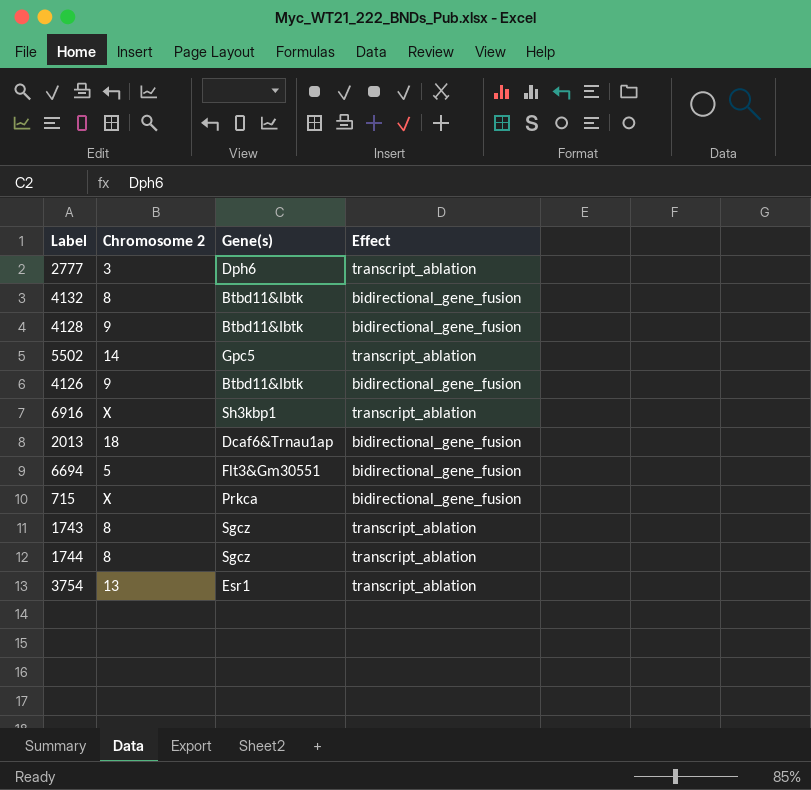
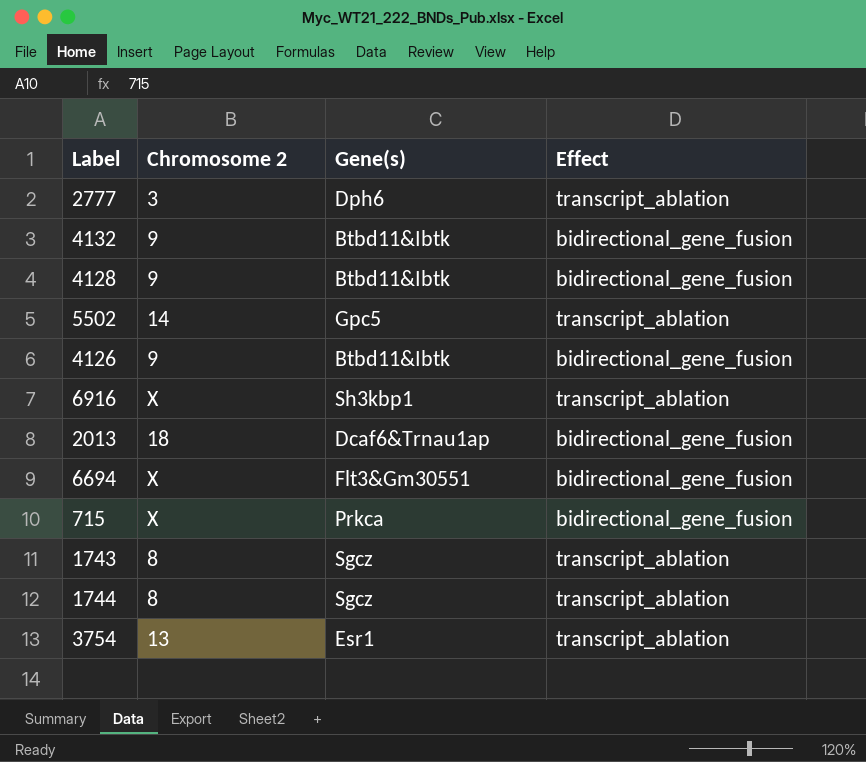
4132 | Chromosome 2: 8 -> 9
6694 | Chromosome 2: 5 -> X

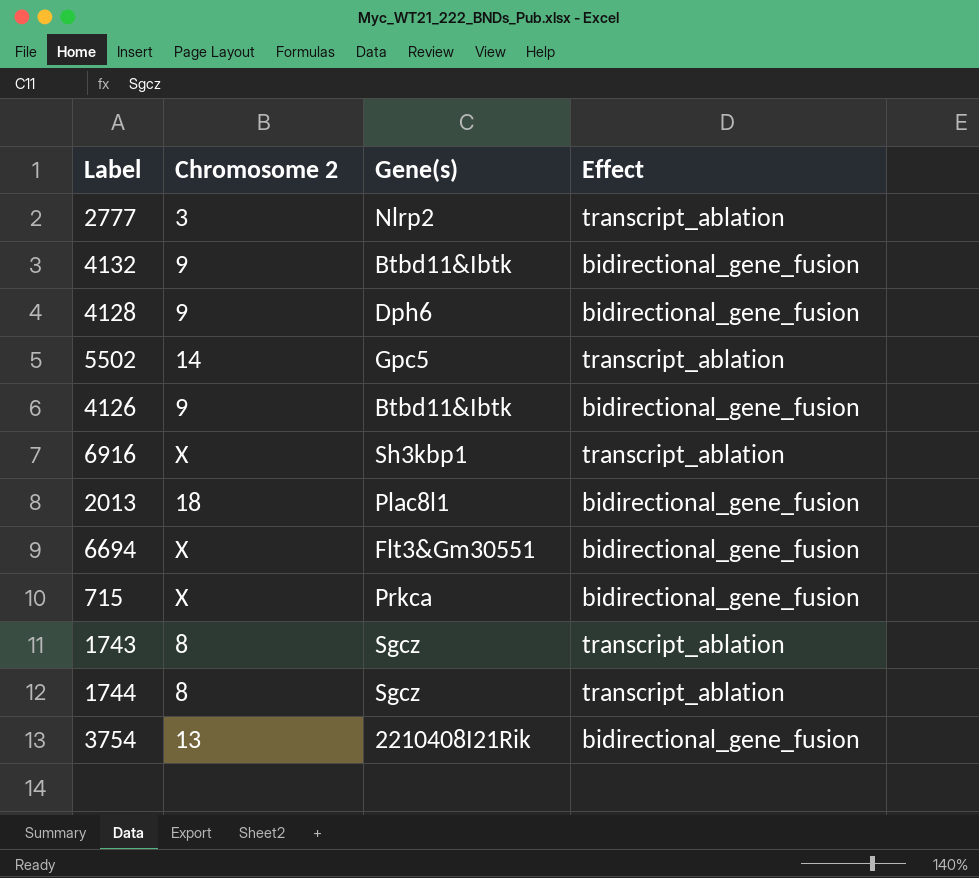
2777 | Gene(s): Dph6 -> Nlrp2
4128 | Gene(s): Btbd11&Ibtk -> Dph6
2013 | Gene(s): Dcaf6&Trnau1ap -> Plac8l1
3754 | Gene(s): Esr1 -> 2210408I21Rik
3754 | Effect: transcript_ablation -> bidirectional_gene_fusion

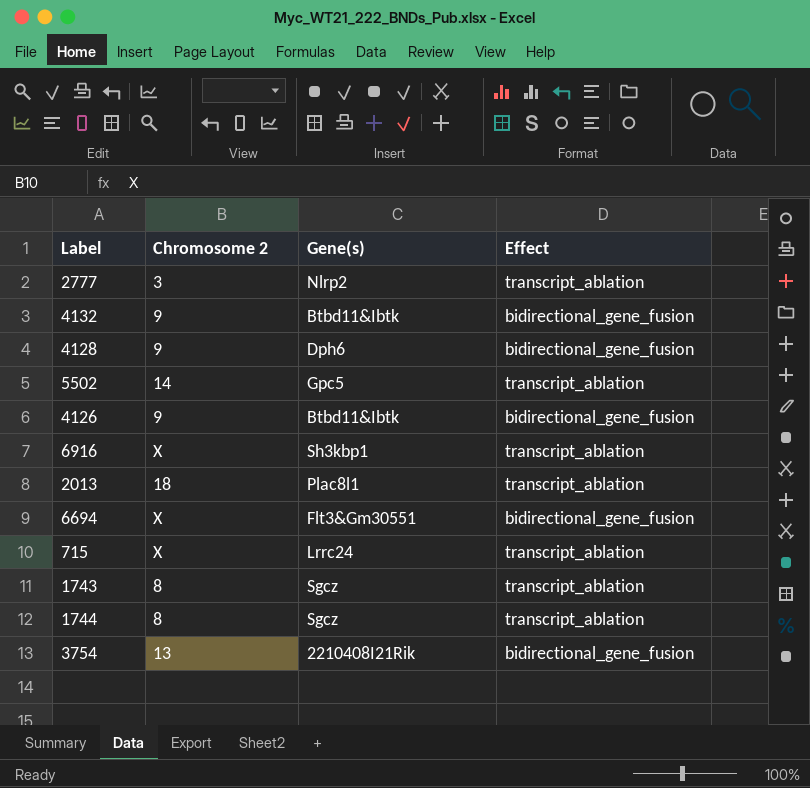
2013 | Effect: bidirectional_gene_fusion -> transcript_ablation
715 | Gene(s): Prkca -> Lrrc24
715 | Effect: bidirectional_gene_fusion -> transcript_ablation

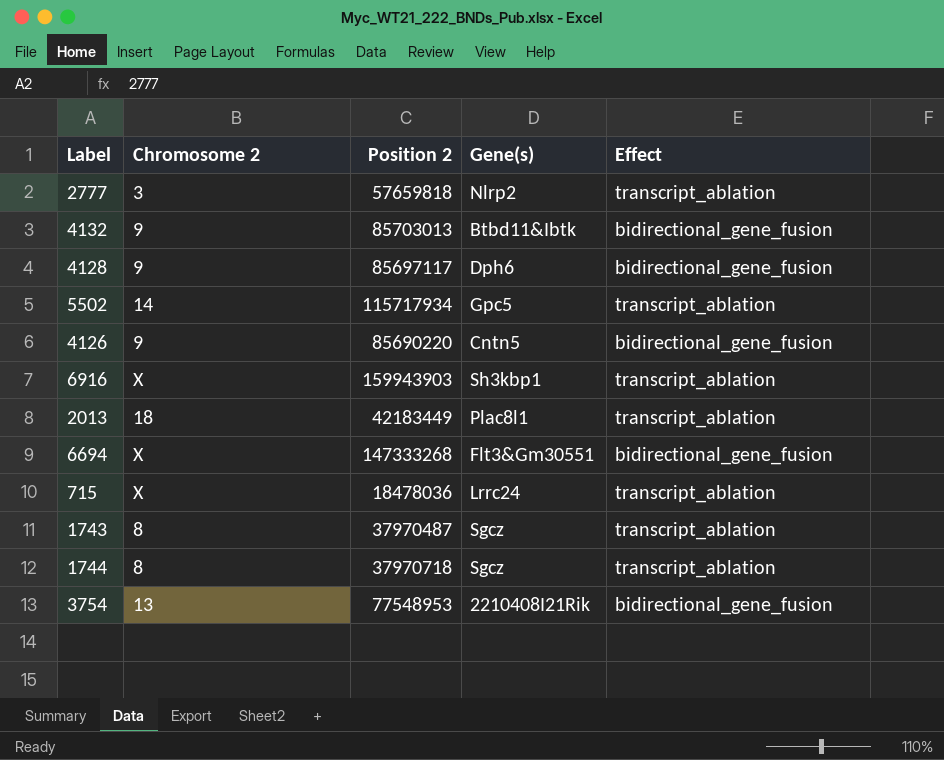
column Position 2 | position: none -> 3
4126 | Gene(s): Btbd11&Ibtk -> Cntn5

